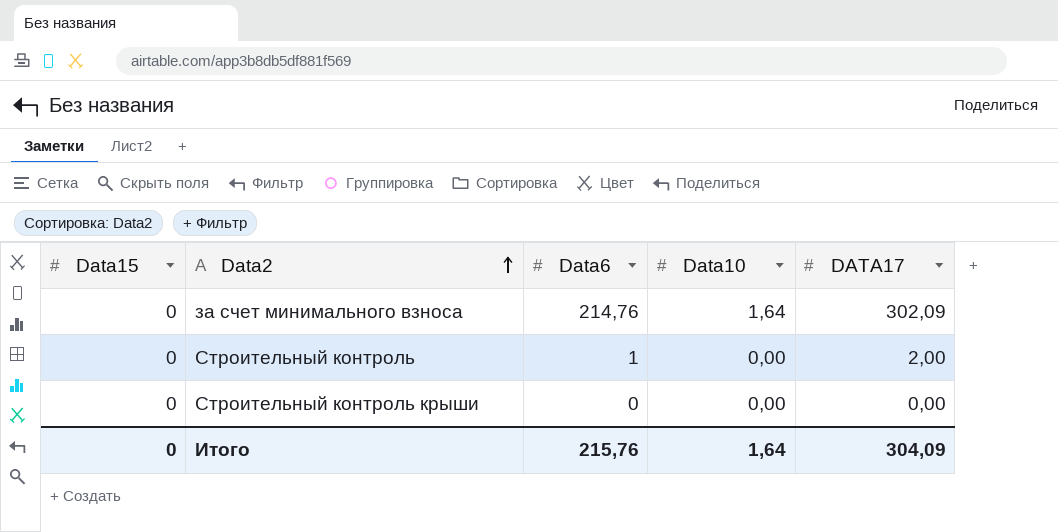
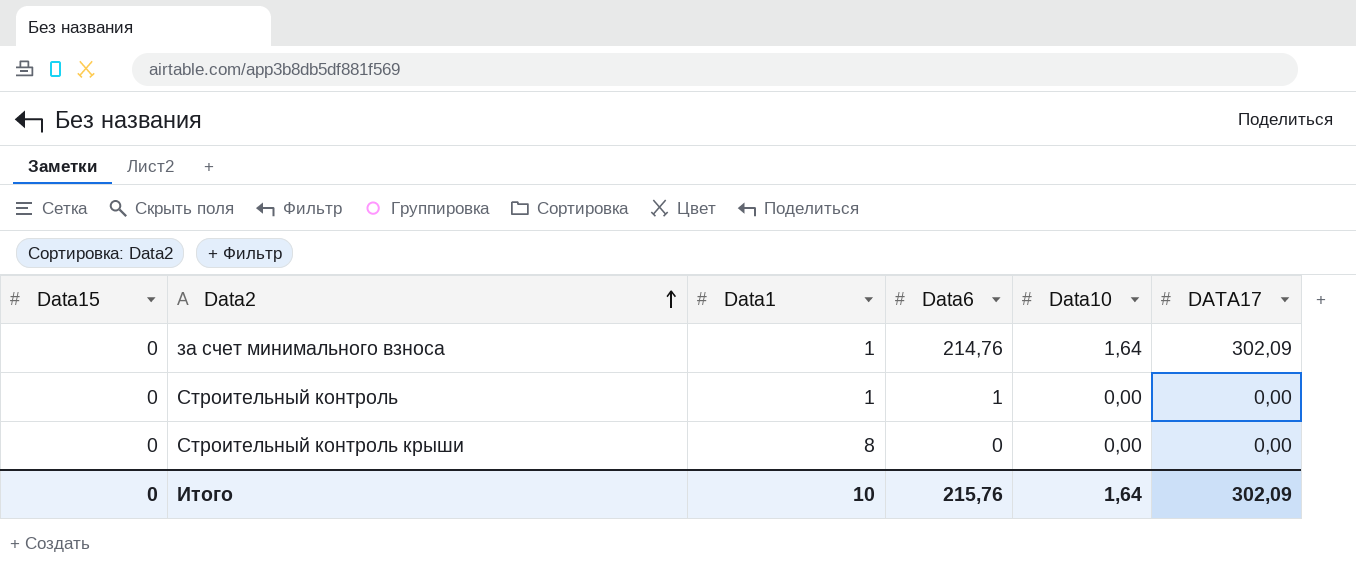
column Data1 | position: none -> 3
Строительный контроль | DATA17: 2,00 -> 0,00
Итого | DATA17: 304,09 -> 302,09

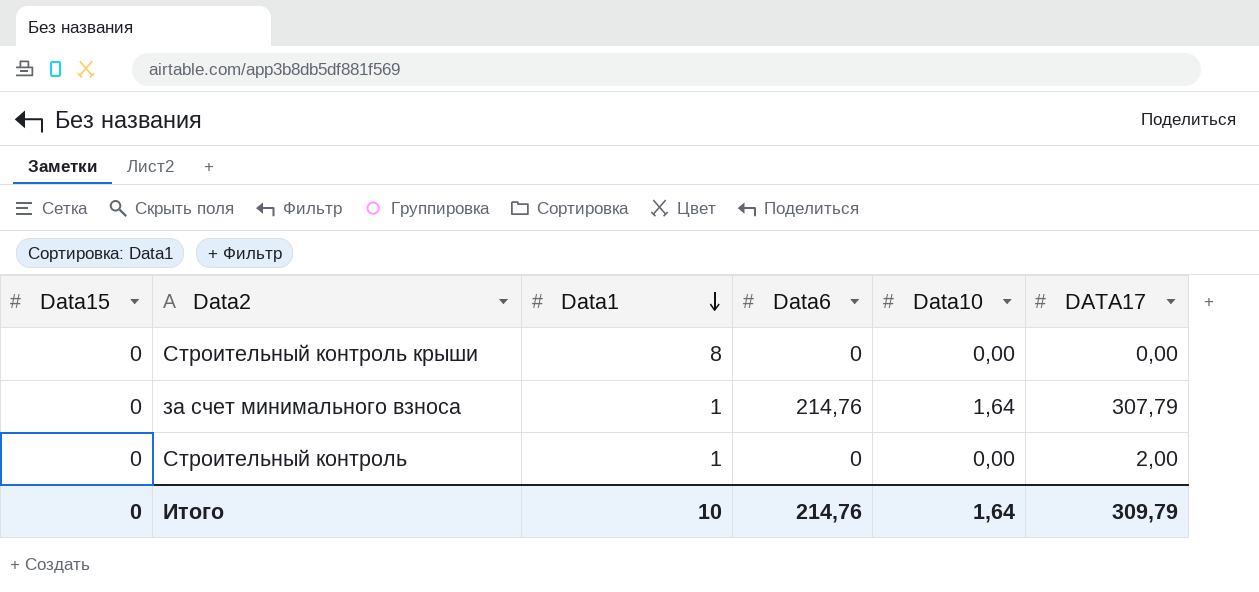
row order: Data2 ascending -> Data1 descending
за счет минимального взноса | DATA17: 302,09 -> 307,79
Строительный контроль | Data6: 1 -> 0
Строительный контроль | DATA17: 0,00 -> 2,00
Итого | Data6: 215,76 -> 214,76
Итого | DATA17: 302,09 -> 309,79

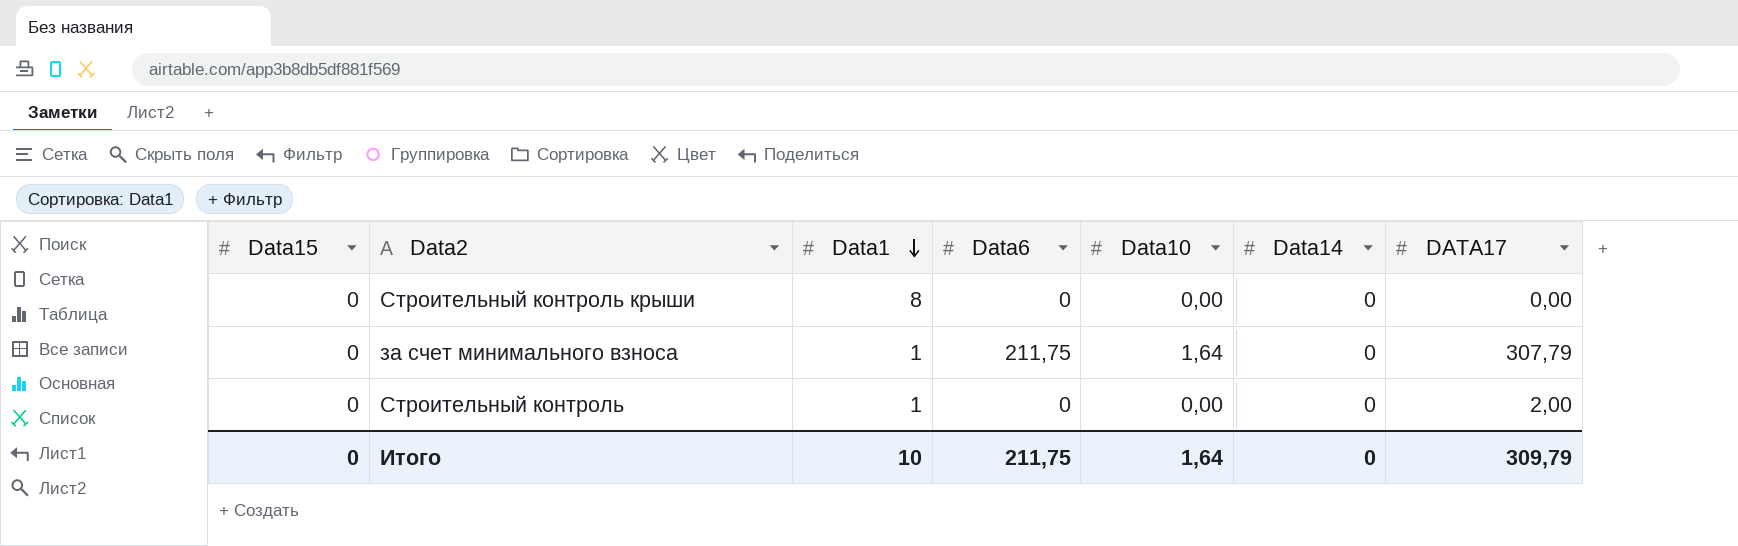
column Data14 | position: none -> 6
за счет минимального взноса | Data6: 214,76 -> 211,75
Итого | Data6: 214,76 -> 211,75

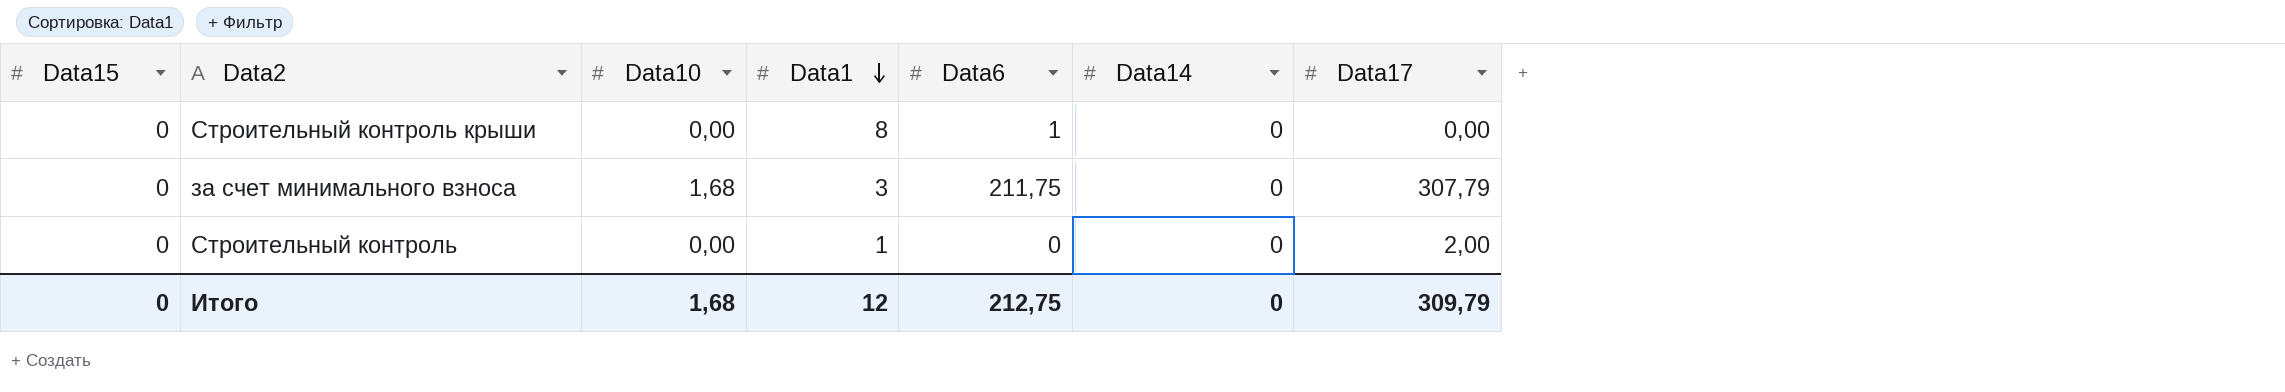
column Data10 | position: 5 -> 3
column name: DATA17 -> Data17
Строительный контроль крыши | Data6: 0 -> 1
за счет минимального взноса | Data10: 1,64 -> 1,68
за счет минимального взноса | Data1: 1 -> 3
Итого | Data10: 1,64 -> 1,68
Итого | Data1: 10 -> 12
Итого | Data6: 211,75 -> 212,75

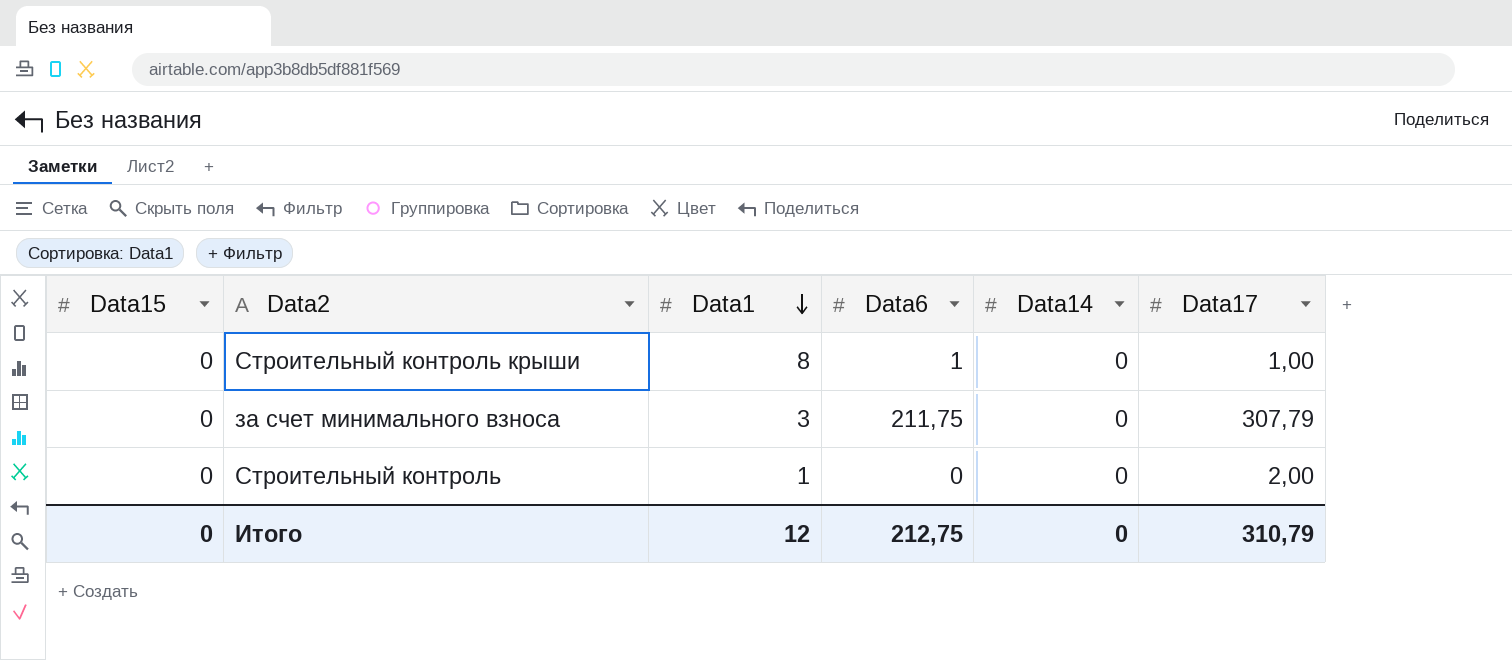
column Data10 | position: 3 -> none
Строительный контроль крыши | Data17: 0,00 -> 1,00
Итого | Data17: 309,79 -> 310,79

